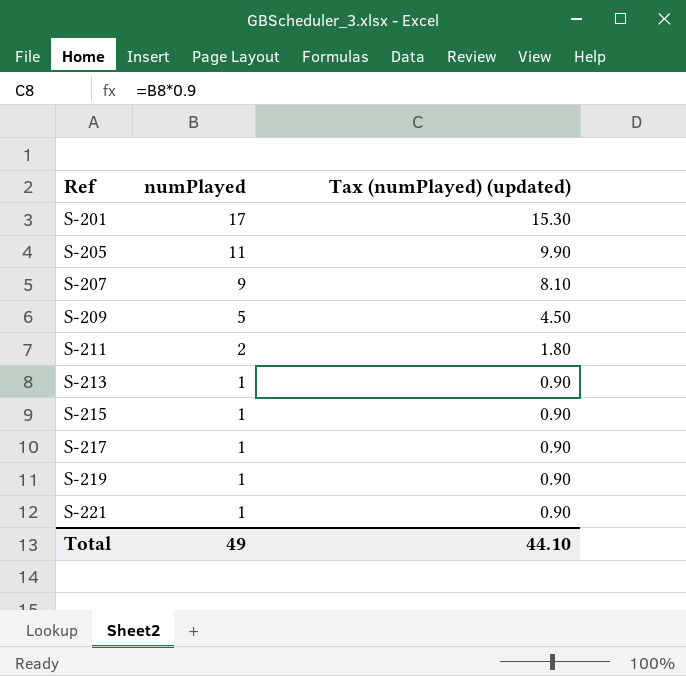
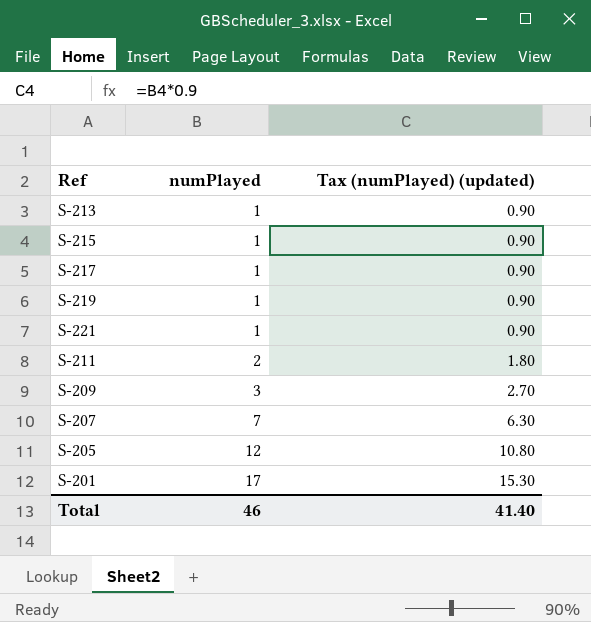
row order: Ref ascending -> numPlayed ascending
S-209 | numPlayed: 5 -> 3
S-209 | Tax (numPlayed) (updated): 4.50 -> 2.70
S-207 | numPlayed: 9 -> 7
S-207 | Tax (numPlayed) (updated): 8.10 -> 6.30
S-205 | numPlayed: 11 -> 12
S-205 | Tax (numPlayed) (updated): 9.90 -> 10.80
Total | numPlayed: 49 -> 46
Total | Tax (numPlayed) (updated): 44.10 -> 41.40

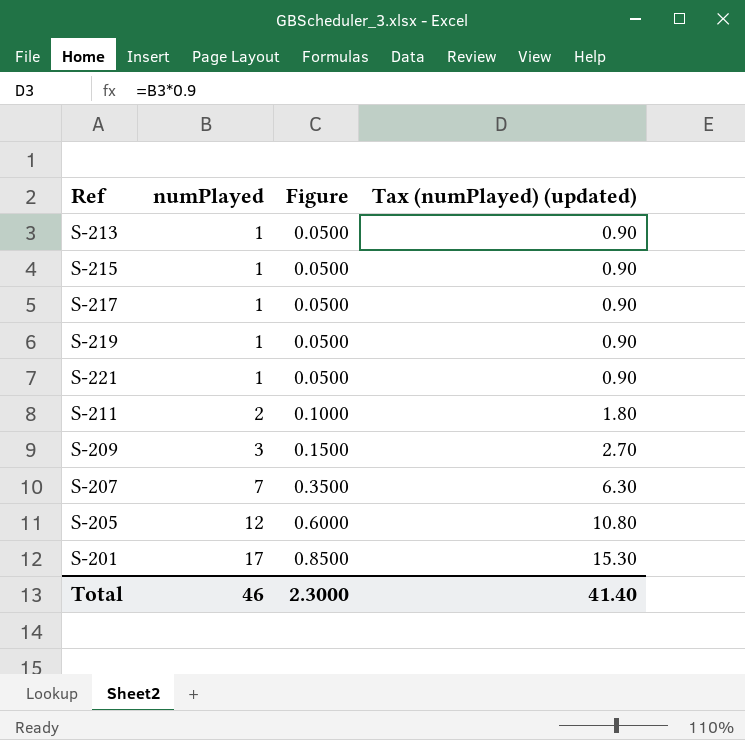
column Figure | formula: none -> [numPlayed] * 0.05

